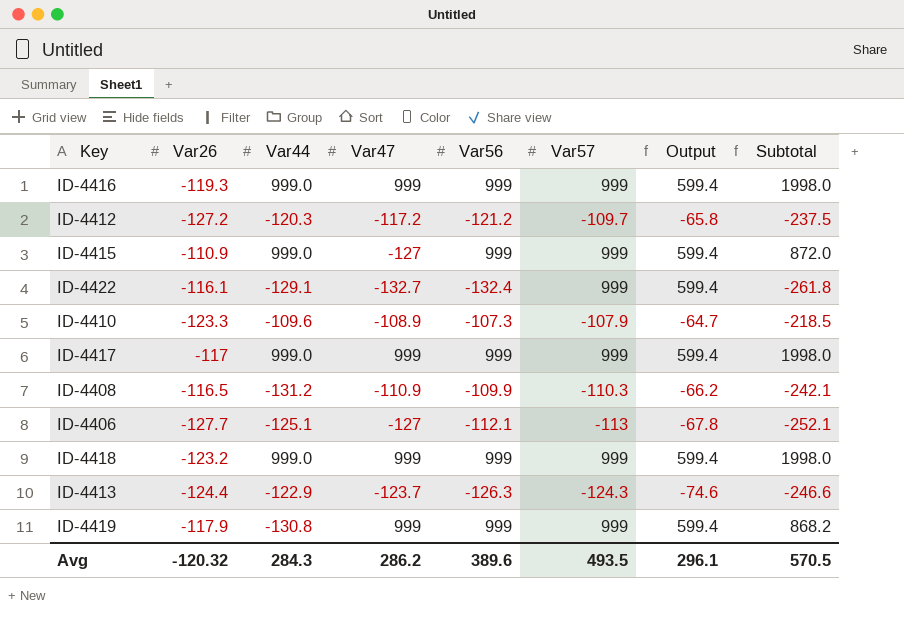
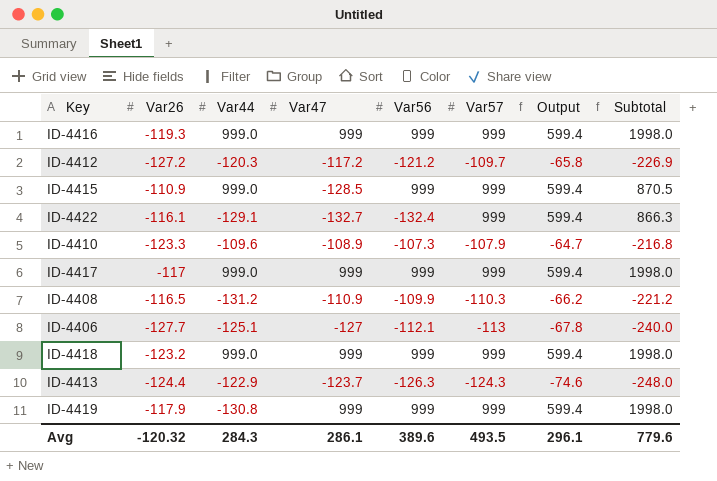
column Subtotal | formula: [Var44] + [Var47] -> [Var47] + [Var57]
ID-4415 | Var47: -127 -> -128.5
Avg | Var47: 286.2 -> 286.1
Avg | Subtotal: 570.5 -> 779.6

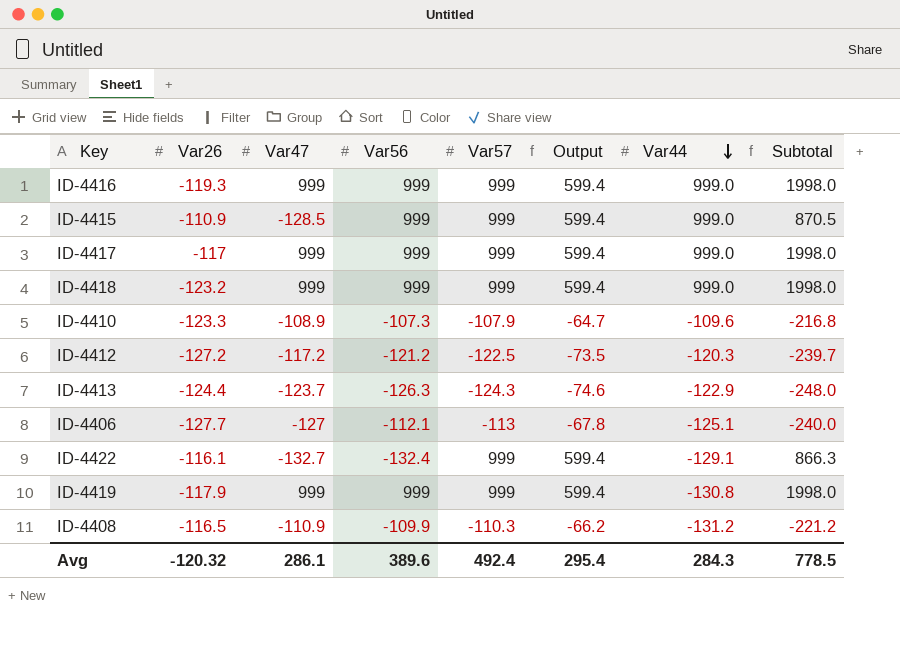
row order: none -> Var44 descending
column Var44 | position: 3 -> 7
ID-4412 | Var57: -109.7 -> -122.5
ID-4412 | Output: -65.8 -> -73.5
ID-4412 | Subtotal: -226.9 -> -239.7
Avg | Var57: 493.5 -> 492.4
Avg | Output: 296.1 -> 295.4
Avg | Subtotal: 779.6 -> 778.5

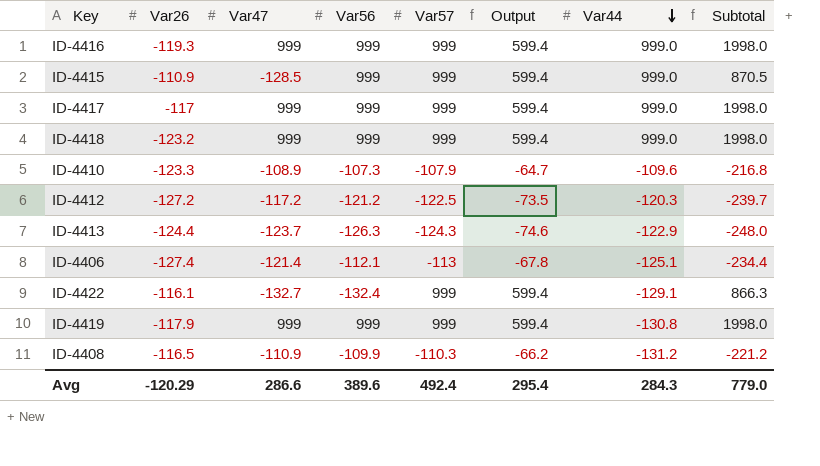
ID-4406 | Var26: -127.7 -> -127.4
ID-4406 | Var47: -127 -> -121.4
ID-4406 | Subtotal: -240.0 -> -234.4
Avg | Var26: -120.32 -> -120.29
Avg | Var47: 286.1 -> 286.6
Avg | Subtotal: 778.5 -> 779.0

